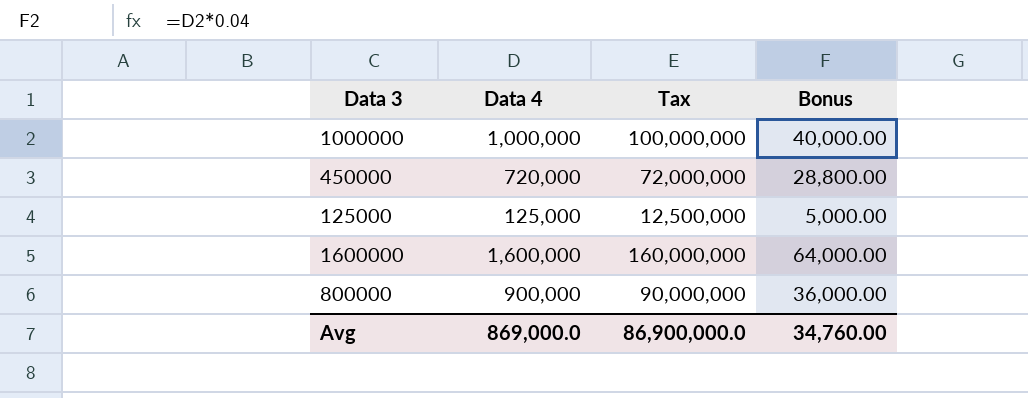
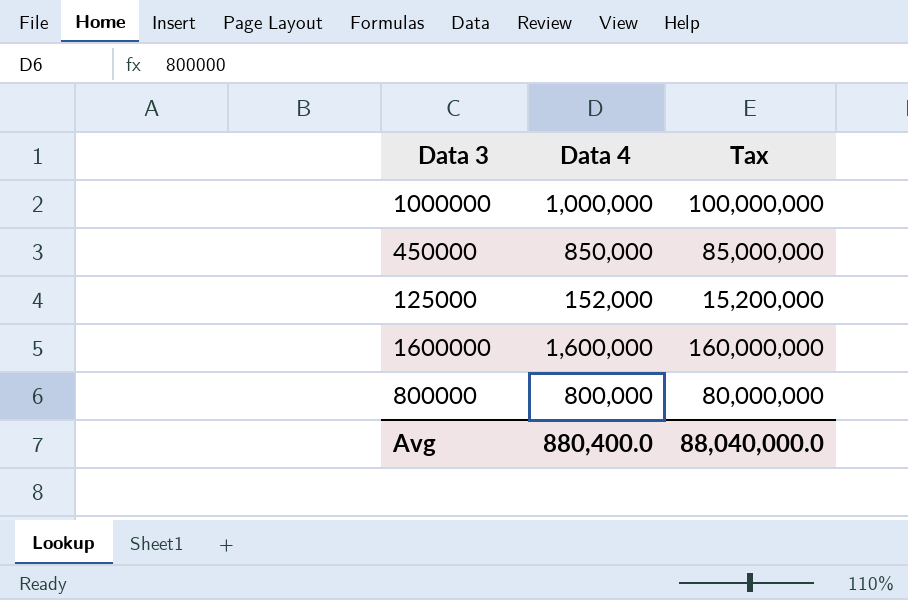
column Bonus | formula: [Data 4] * 0.04 -> none
450000 | Data 4: 720,000 -> 850,000
450000 | Tax: 72,000,000 -> 85,000,000
125000 | Data 4: 125,000 -> 152,000
125000 | Tax: 12,500,000 -> 15,200,000
800000 | Data 4: 900,000 -> 800,000
800000 | Tax: 90,000,000 -> 80,000,000
Avg | Data 4: 869,000.0 -> 880,400.0
Avg | Tax: 86,900,000.0 -> 88,040,000.0

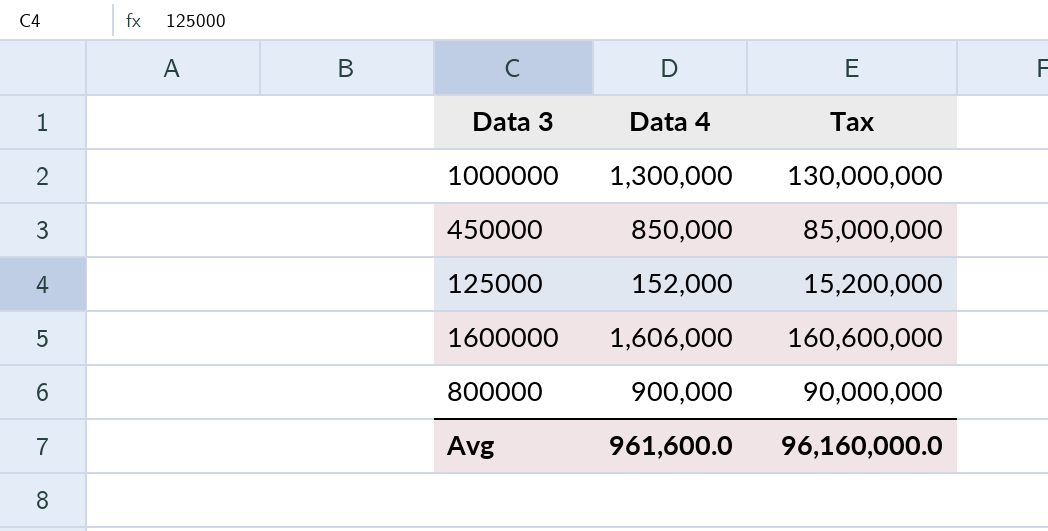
1000000 | Data 4: 1,000,000 -> 1,300,000
1000000 | Tax: 100,000,000 -> 130,000,000
1600000 | Data 4: 1,600,000 -> 1,606,000
1600000 | Tax: 160,000,000 -> 160,600,000
800000 | Data 4: 800,000 -> 900,000
800000 | Tax: 80,000,000 -> 90,000,000
Avg | Data 4: 880,400.0 -> 961,600.0
Avg | Tax: 88,040,000.0 -> 96,160,000.0

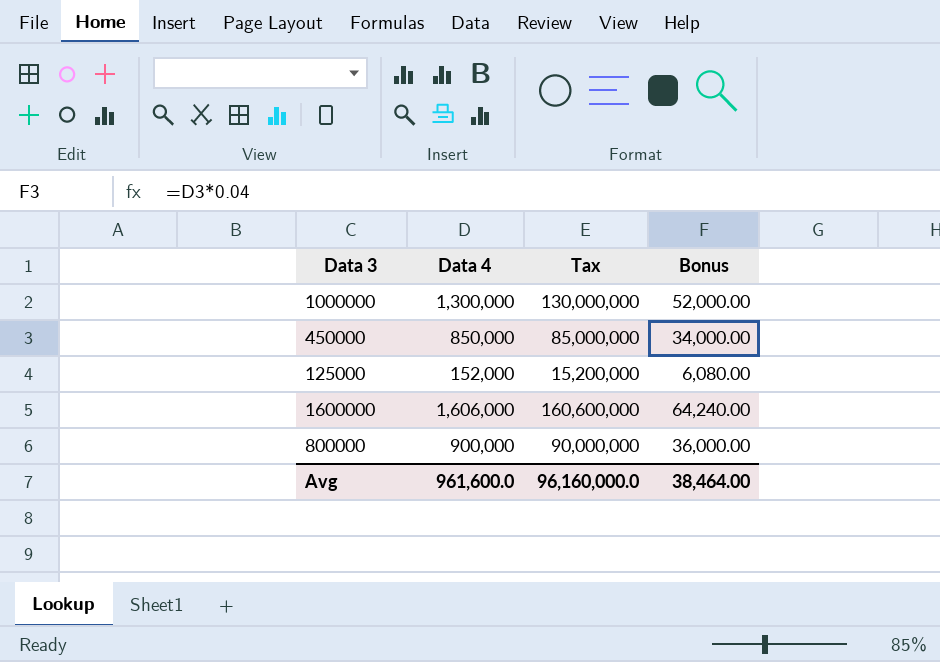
column Bonus | formula: none -> [Data 4] * 0.04

